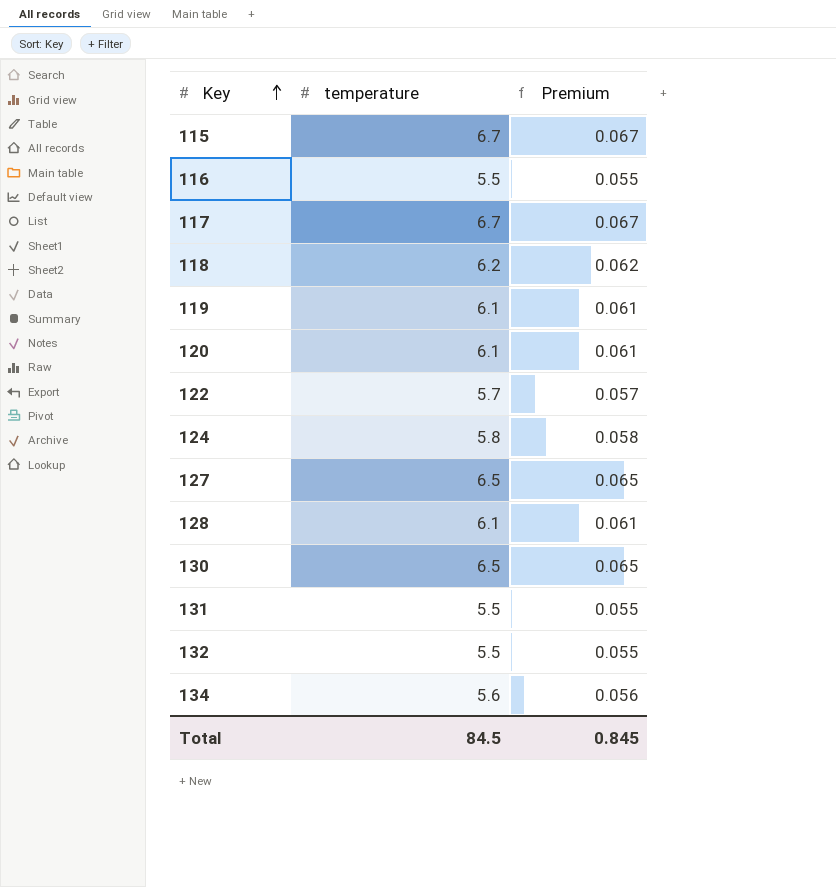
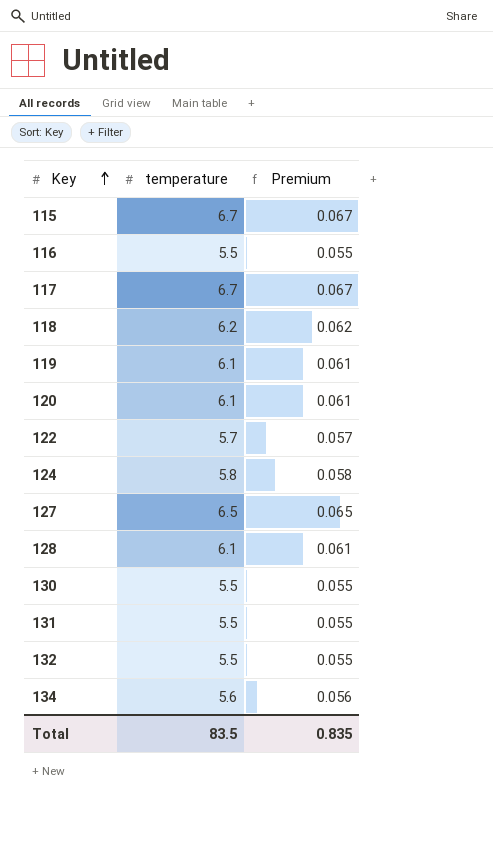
130 | temperature: 6.5 -> 5.5
130 | Premium: 0.065 -> 0.055
Total | temperature: 84.5 -> 83.5
Total | Premium: 0.845 -> 0.835

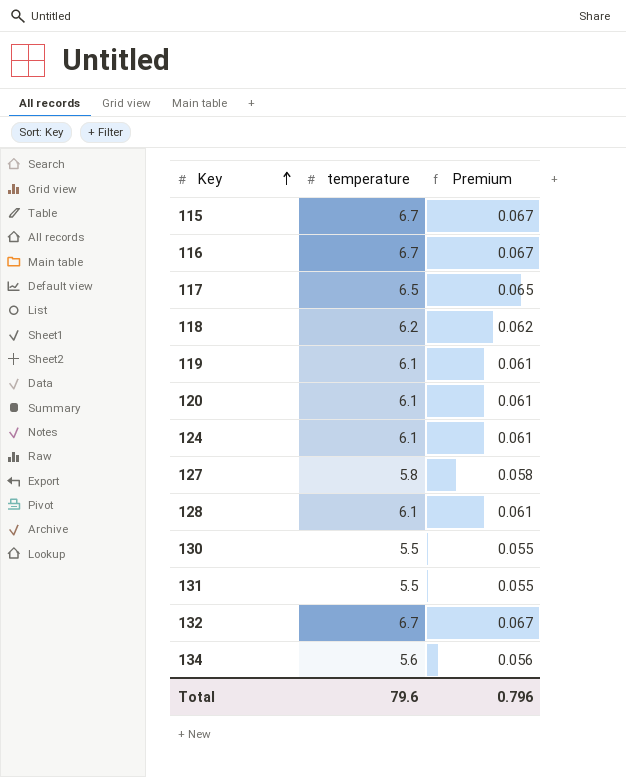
row 122: 5.7 | 0.057 -> none
116 | temperature: 5.5 -> 6.7
116 | Premium: 0.055 -> 0.067
117 | temperature: 6.7 -> 6.5
117 | Premium: 0.067 -> 0.065
124 | temperature: 5.8 -> 6.1
124 | Premium: 0.058 -> 0.061
127 | temperature: 6.5 -> 5.8
127 | Premium: 0.065 -> 0.058
132 | temperature: 5.5 -> 6.7
132 | Premium: 0.055 -> 0.067
Total | temperature: 83.5 -> 79.6
Total | Premium: 0.835 -> 0.796

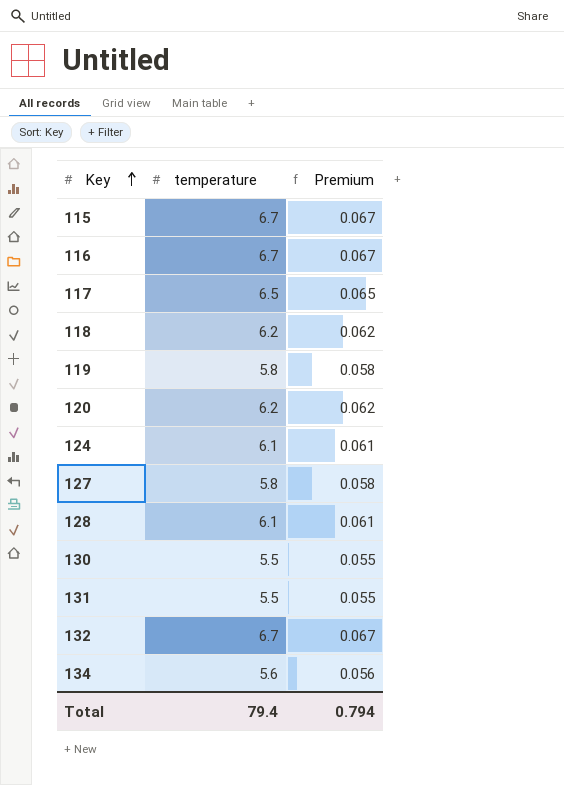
119 | temperature: 6.1 -> 5.8
119 | Premium: 0.061 -> 0.058
120 | temperature: 6.1 -> 6.2
120 | Premium: 0.061 -> 0.062
Total | temperature: 79.6 -> 79.4
Total | Premium: 0.796 -> 0.794

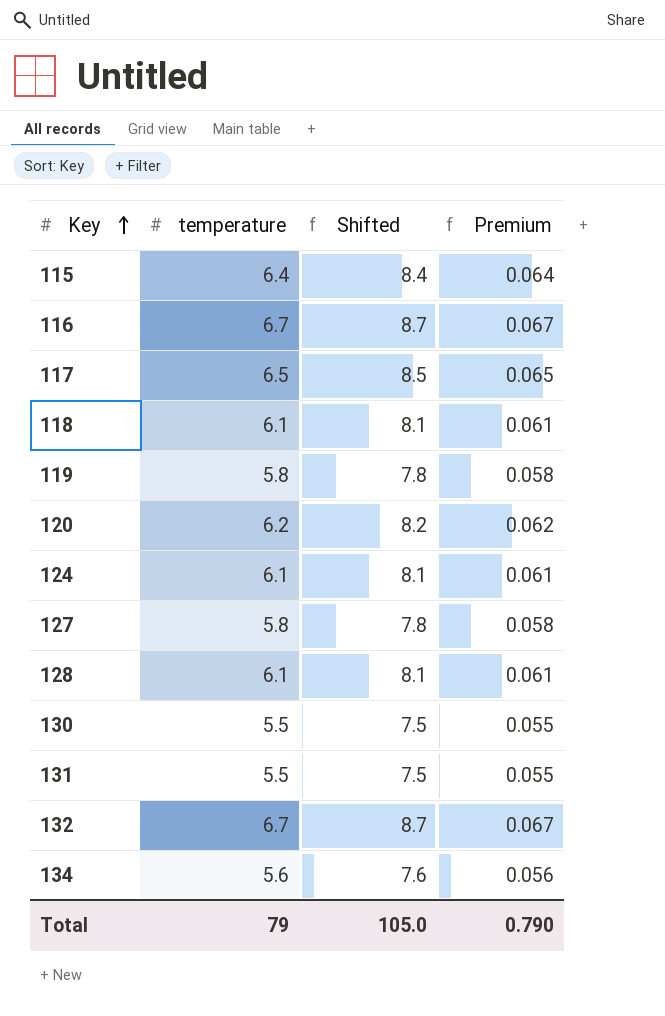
column Shifted | formula: none -> [temperature] + 2
115 | temperature: 6.7 -> 6.4
115 | Premium: 0.067 -> 0.064
118 | temperature: 6.2 -> 6.1
118 | Premium: 0.062 -> 0.061
Total | temperature: 79.4 -> 79
Total | Premium: 0.794 -> 0.790

